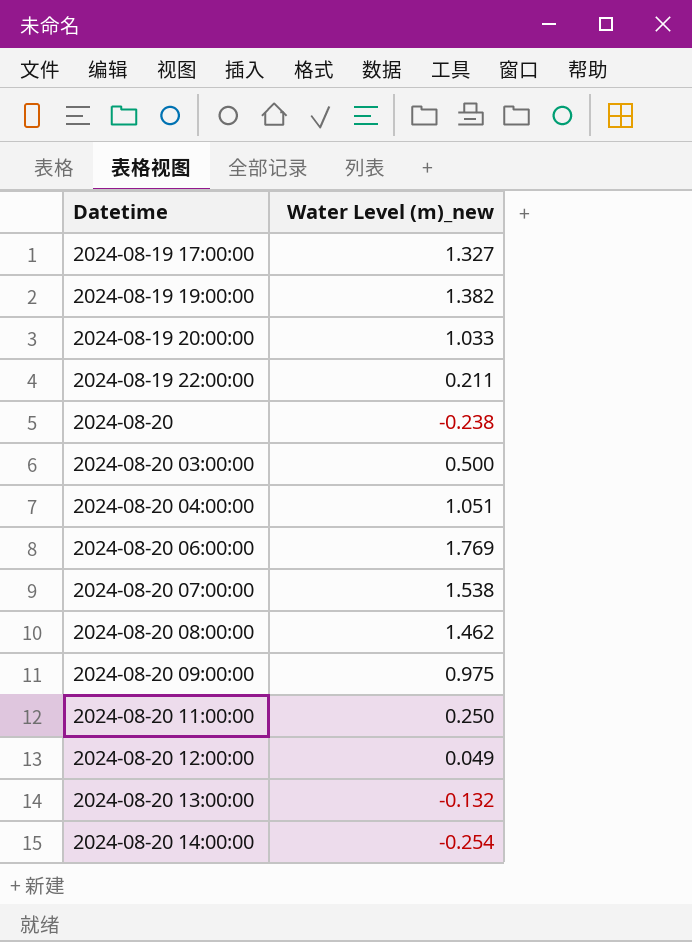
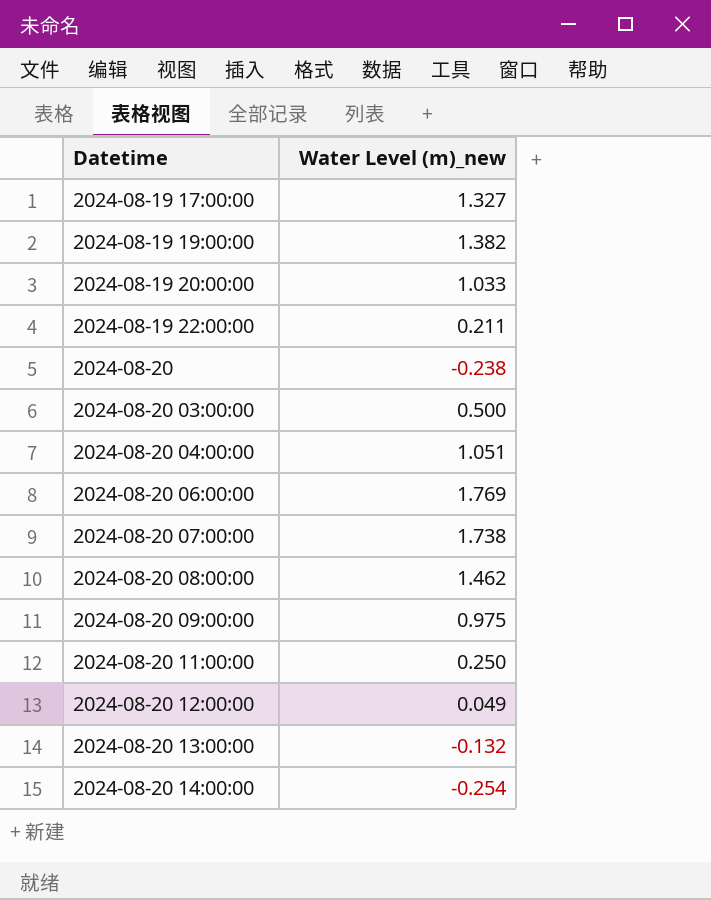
2024-08-20 07:00:00 | Water Level (m)_new: 1.538 -> 1.738

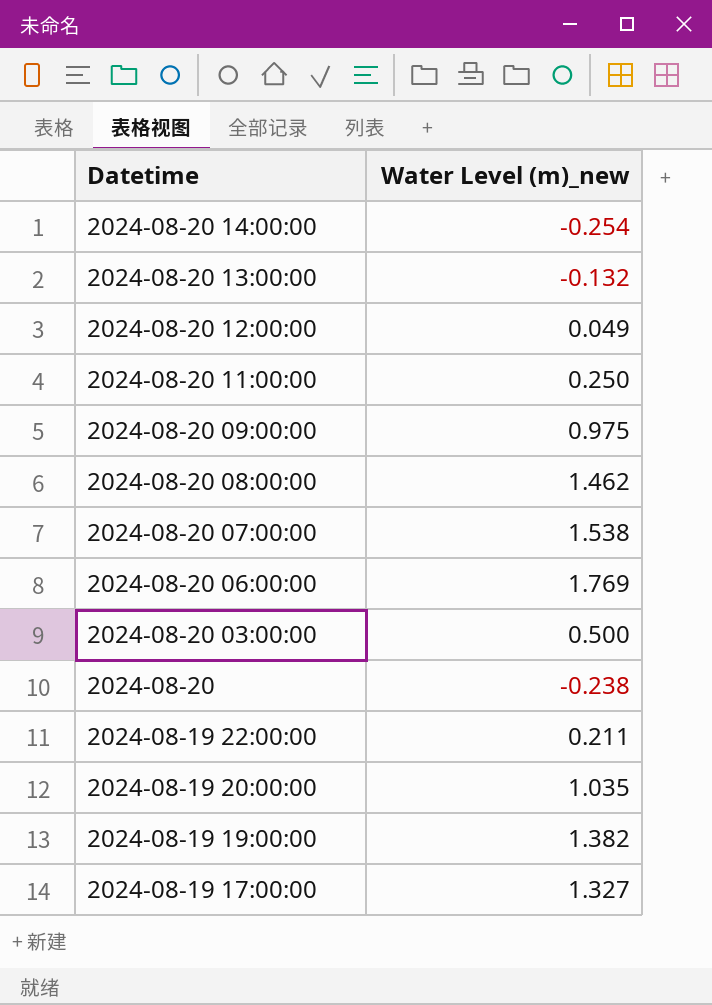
row order: Datetime ascending -> Datetime descending
row 2024-08-20 04:00:00: 1.051 -> none
2024-08-20 07:00:00 | Water Level (m)_new: 1.738 -> 1.538
2024-08-19 20:00:00 | Water Level (m)_new: 1.033 -> 1.035

